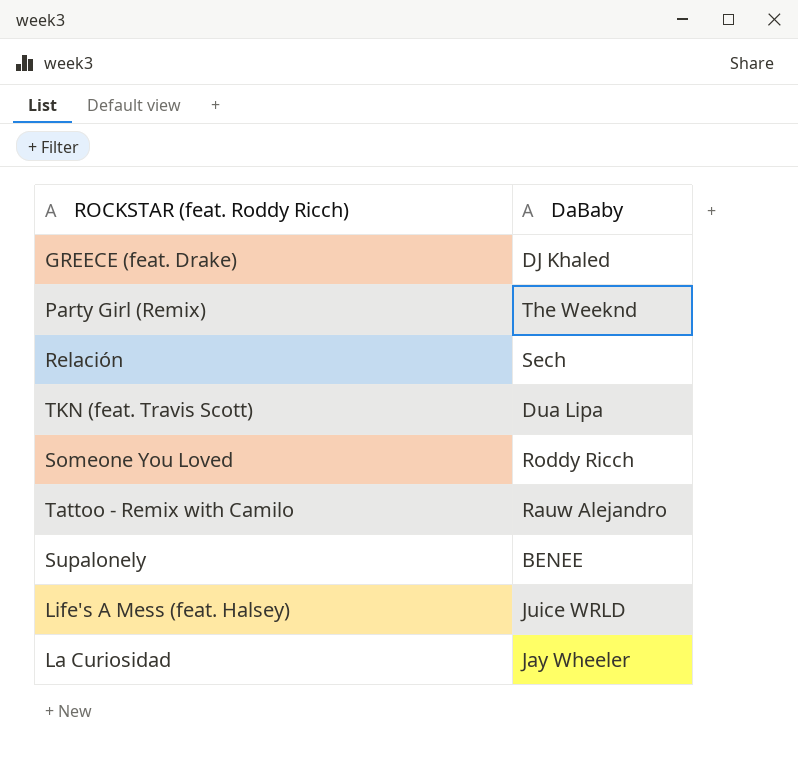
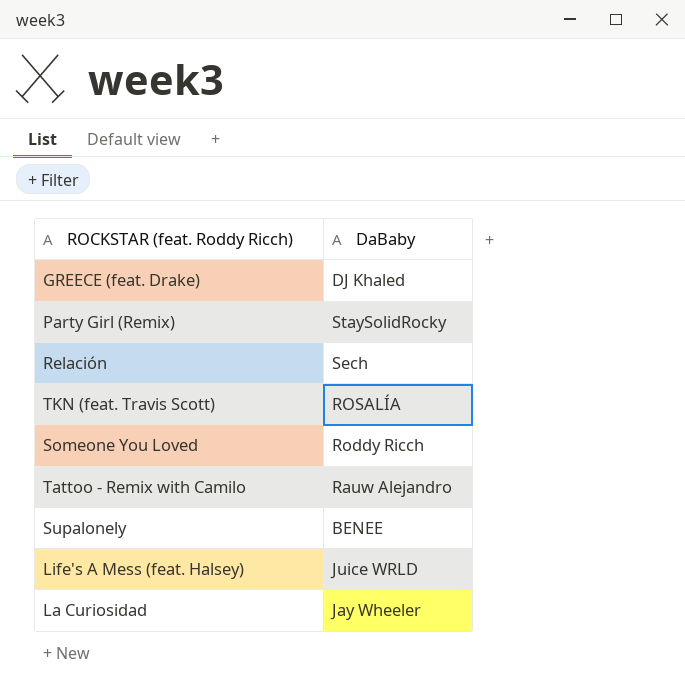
Party Girl (Remix) | DaBaby: The Weeknd -> StaySolidRocky
TKN (feat. Travis Scott) | DaBaby: Dua Lipa -> ROSALÍA

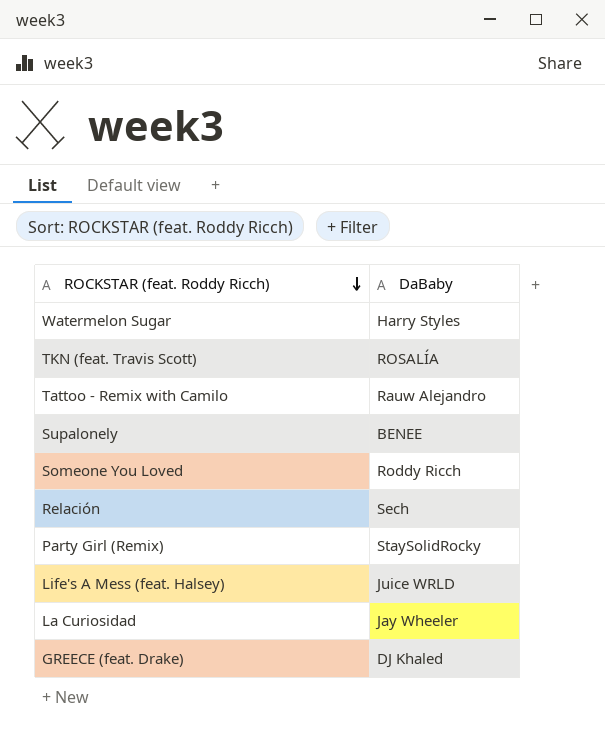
row order: none -> ROCKSTAR (feat. Roddy Ricch) descending
row Watermelon Sugar: none -> Harry Styles

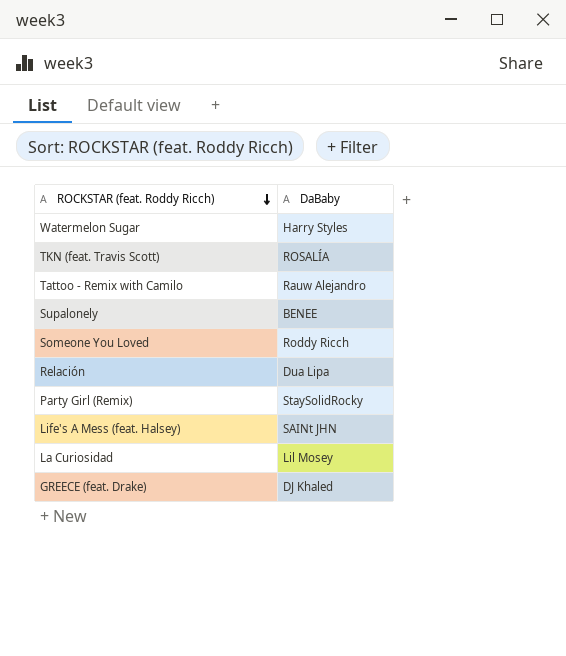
Relación | DaBaby: Sech -> Dua Lipa
Life's A Mess (feat. Halsey) | DaBaby: Juice WRLD -> SAINt JHN
La Curiosidad | DaBaby: Jay Wheeler -> Lil Mosey

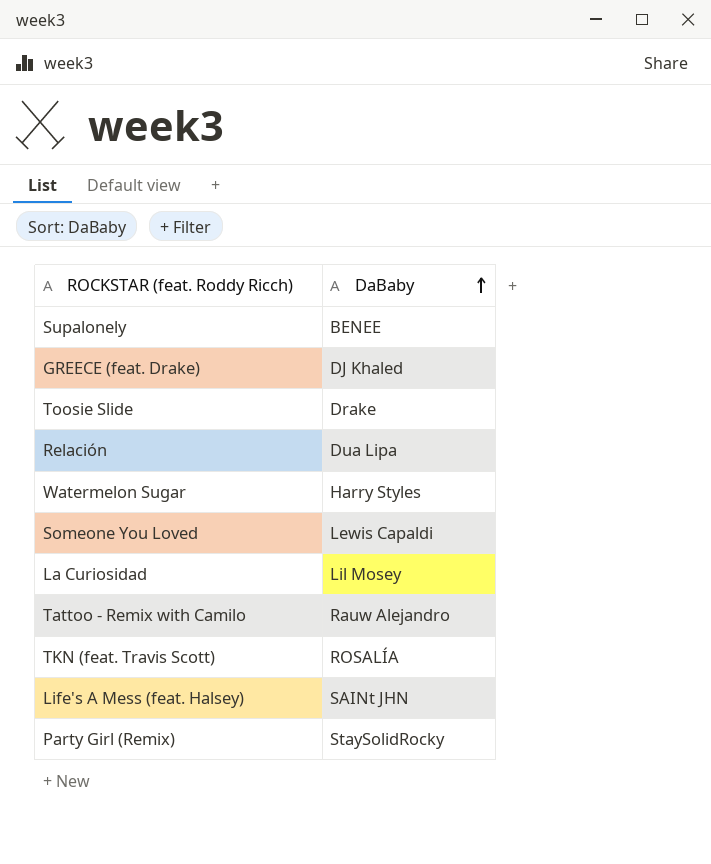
row order: ROCKSTAR (feat. Roddy Ricch) descending -> DaBaby ascending
row Toosie Slide: none -> Drake
Someone You Loved | DaBaby: Roddy Ricch -> Lewis Capaldi

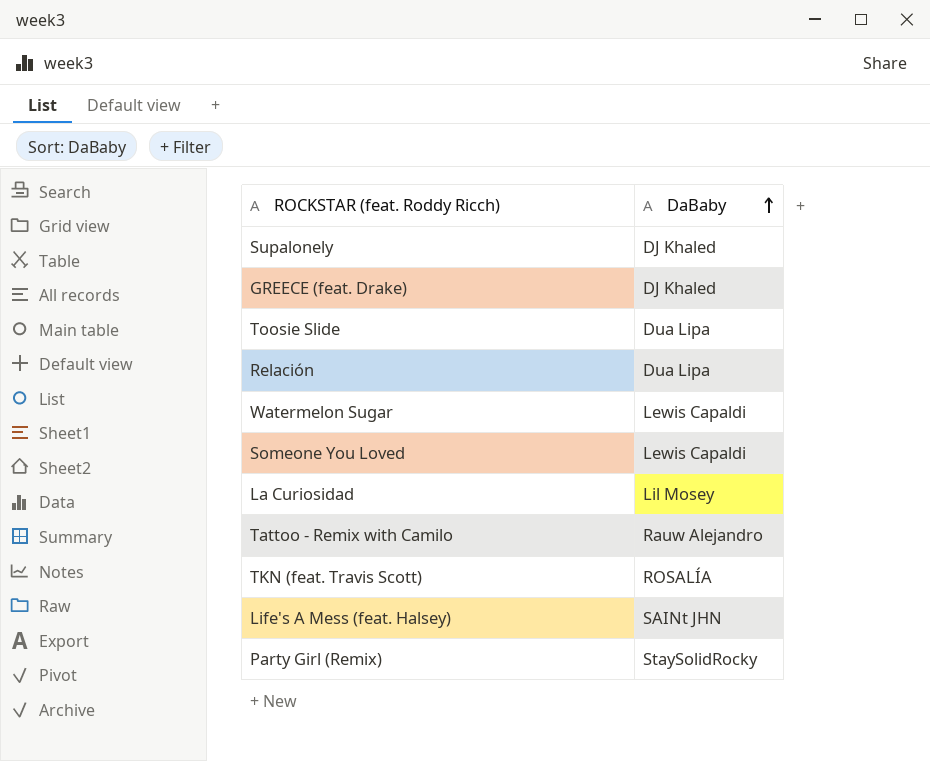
Supalonely | DaBaby: BENEE -> DJ Khaled
Toosie Slide | DaBaby: Drake -> Dua Lipa
Watermelon Sugar | DaBaby: Harry Styles -> Lewis Capaldi

